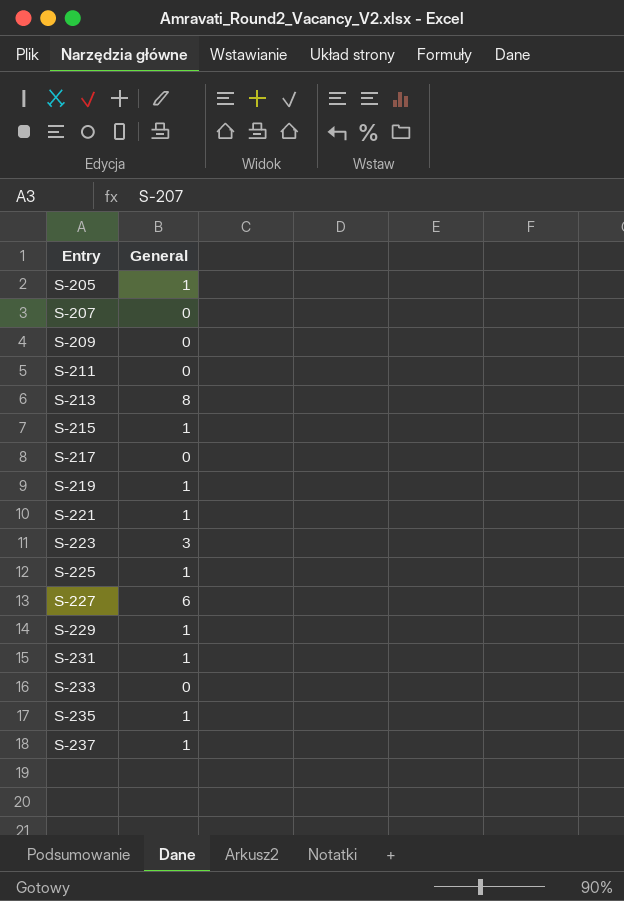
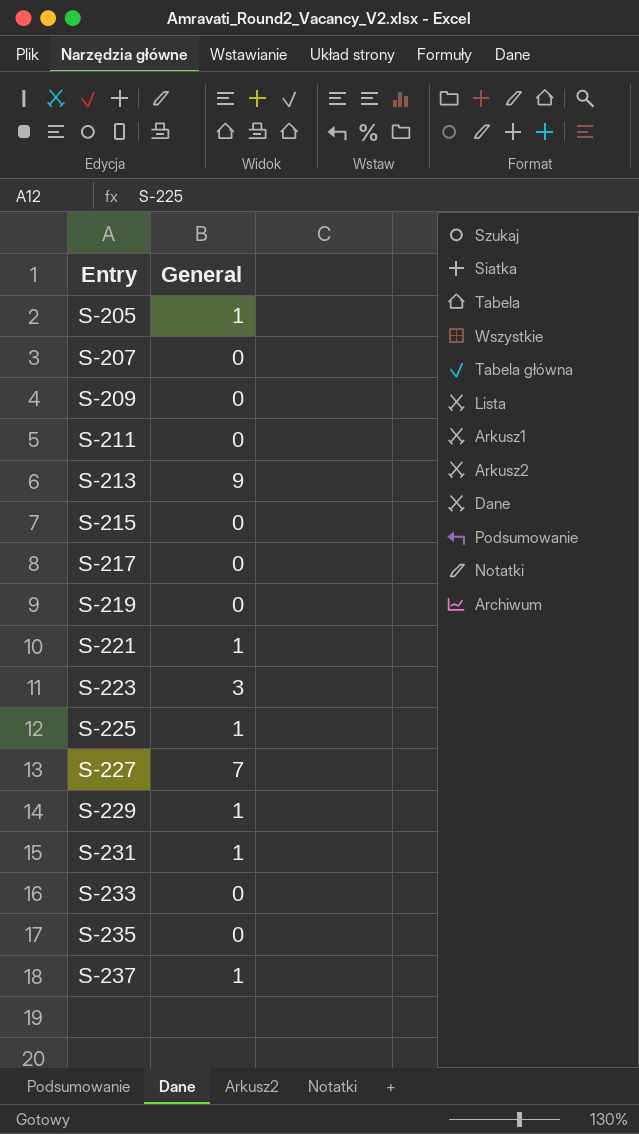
S-213 | General: 8 -> 9
S-215 | General: 1 -> 0
S-219 | General: 1 -> 0
S-227 | General: 6 -> 7
S-235 | General: 1 -> 0

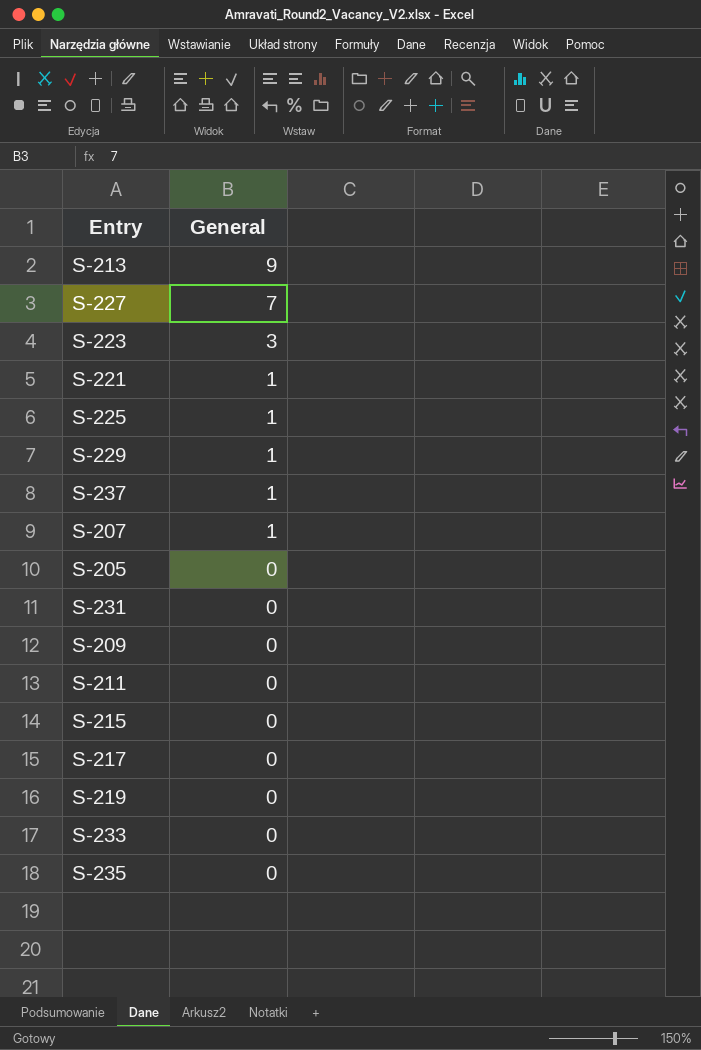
row order: Entry ascending -> General descending
S-207 | General: 0 -> 1
S-205 | General: 1 -> 0
S-231 | General: 1 -> 0

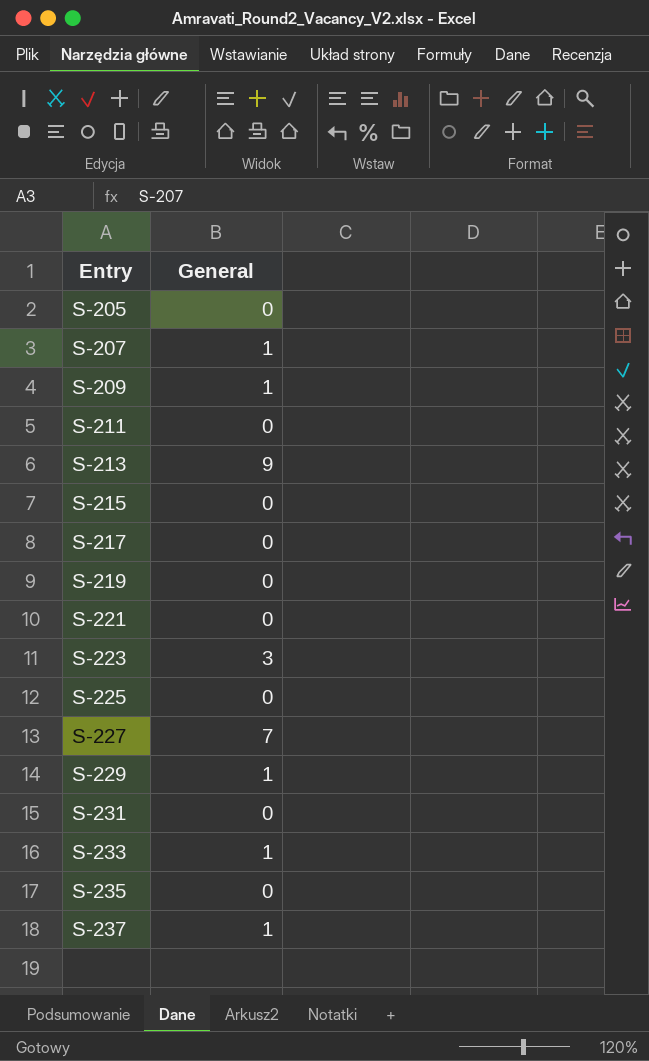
row order: General descending -> Entry ascending
S-209 | General: 0 -> 1
S-221 | General: 1 -> 0
S-225 | General: 1 -> 0
S-233 | General: 0 -> 1

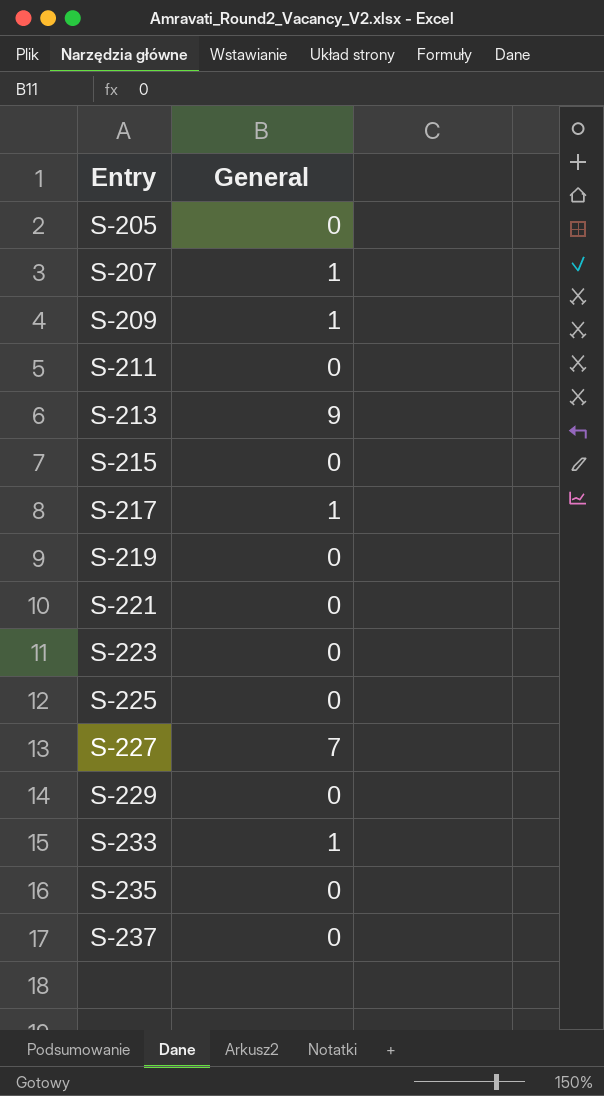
row S-231: 0 -> none
S-217 | General: 0 -> 1
S-223 | General: 3 -> 0
S-229 | General: 1 -> 0
S-237 | General: 1 -> 0

